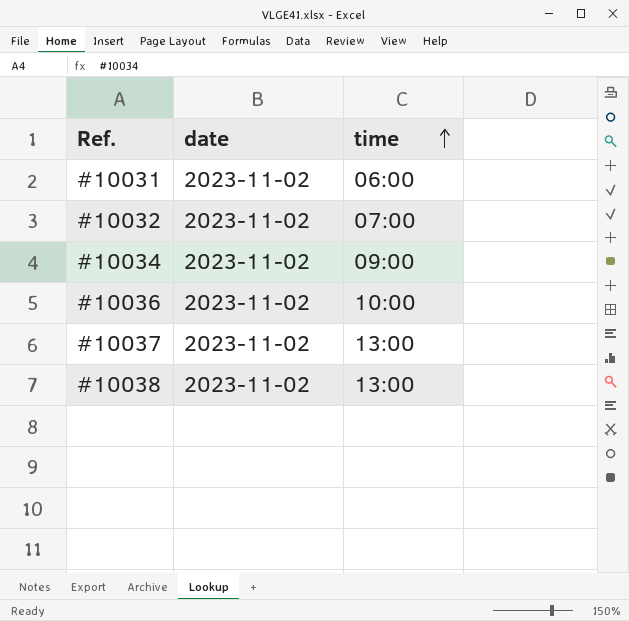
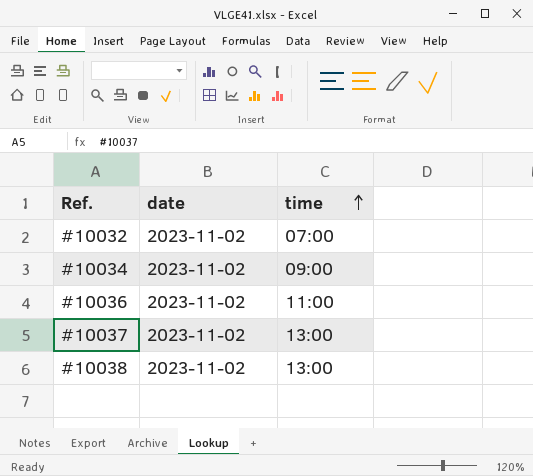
row #10031: 2023-11-02 | 06:00 -> none
#10036 | time: 10:00 -> 11:00

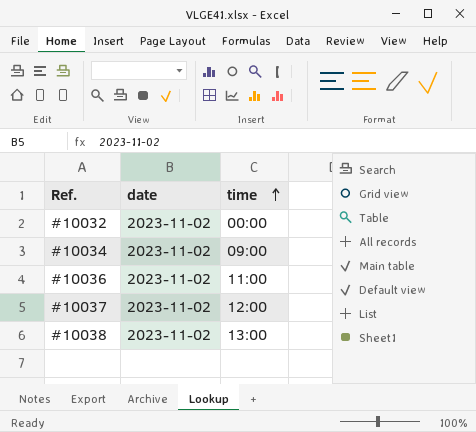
#10032 | time: 07:00 -> 00:00
#10037 | time: 13:00 -> 12:00

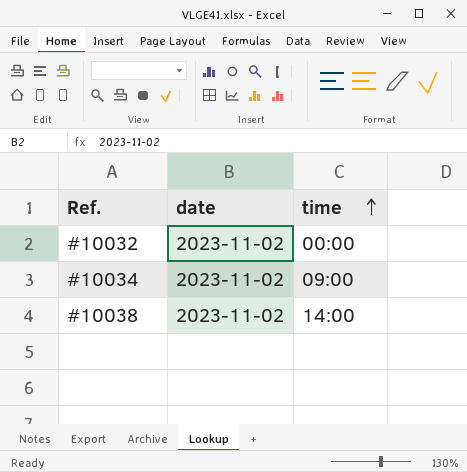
row #10036: 2023-11-02 | 11:00 -> none
row #10037: 2023-11-02 | 12:00 -> none
#10038 | time: 13:00 -> 14:00

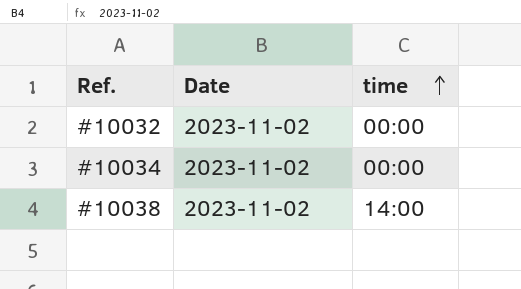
column name: date -> Date
#10034 | time: 09:00 -> 00:00

